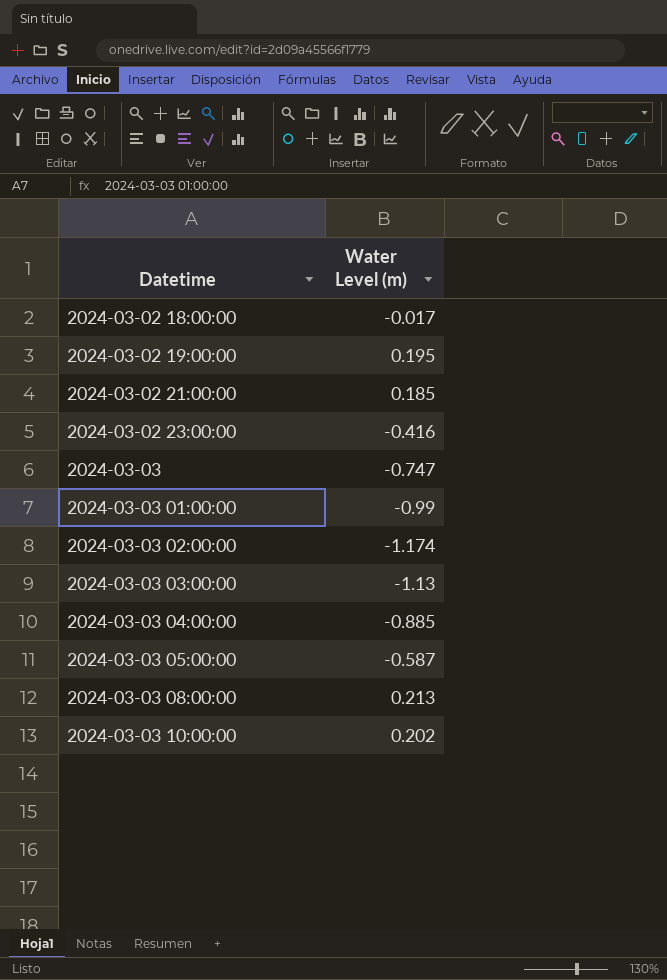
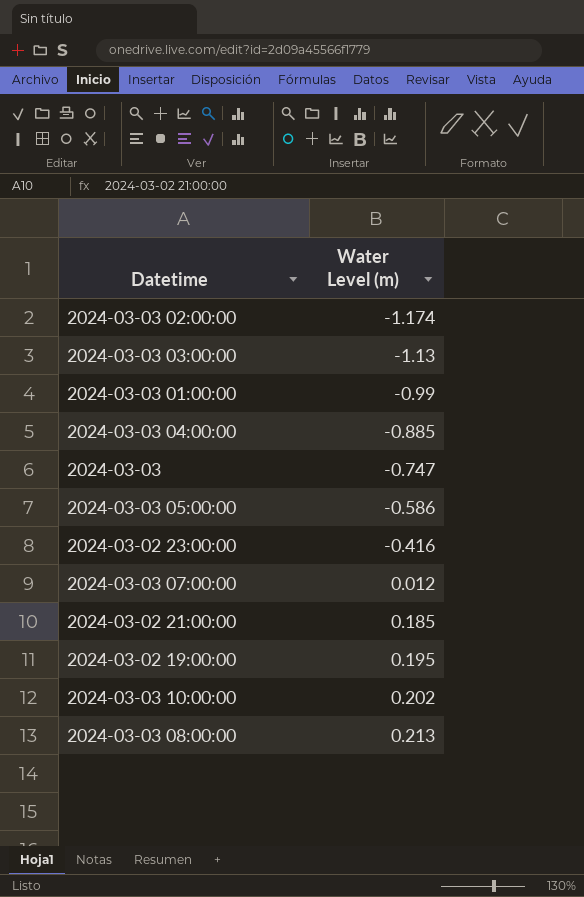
row order: Datetime ascending -> Water Level (m) ascending
row 2024-03-02 18:00:00: -0.017 -> none
2024-03-03 05:00:00 | Water Level (m): -0.587 -> -0.586
row 2024-03-03 07:00:00: none -> 0.012

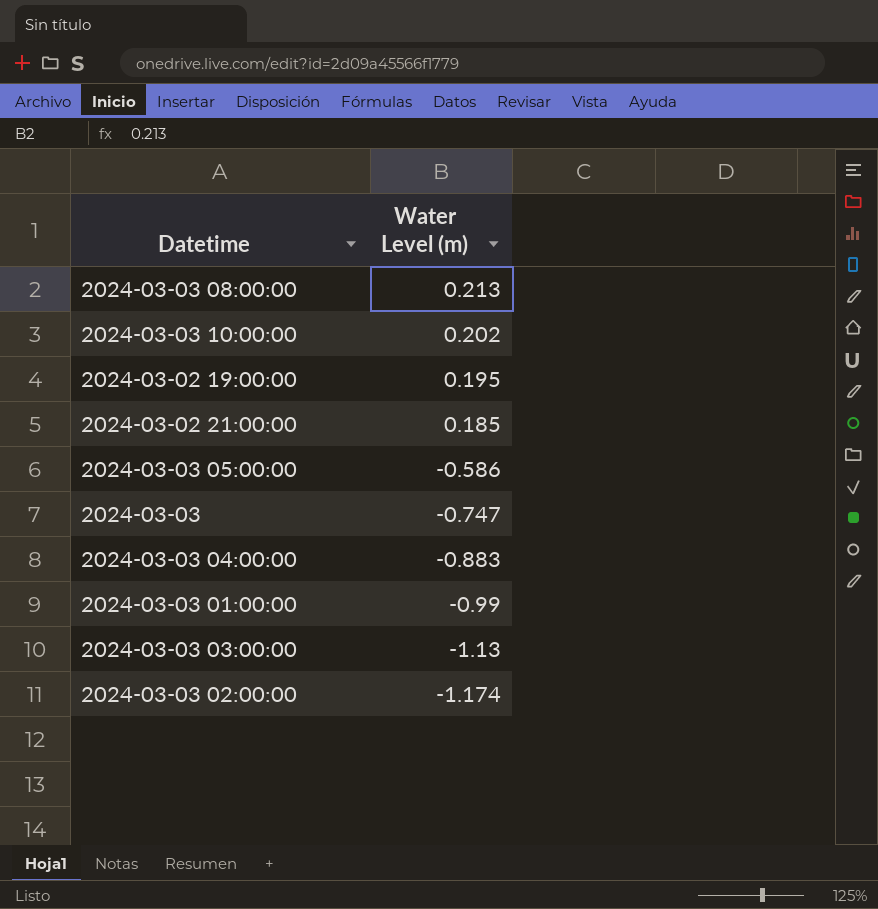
row order: Water Level (m) ascending -> Water Level (m) descending
row 2024-03-02 23:00:00: -0.416 -> none
row 2024-03-03 07:00:00: 0.012 -> none
2024-03-03 04:00:00 | Water Level (m): -0.885 -> -0.883

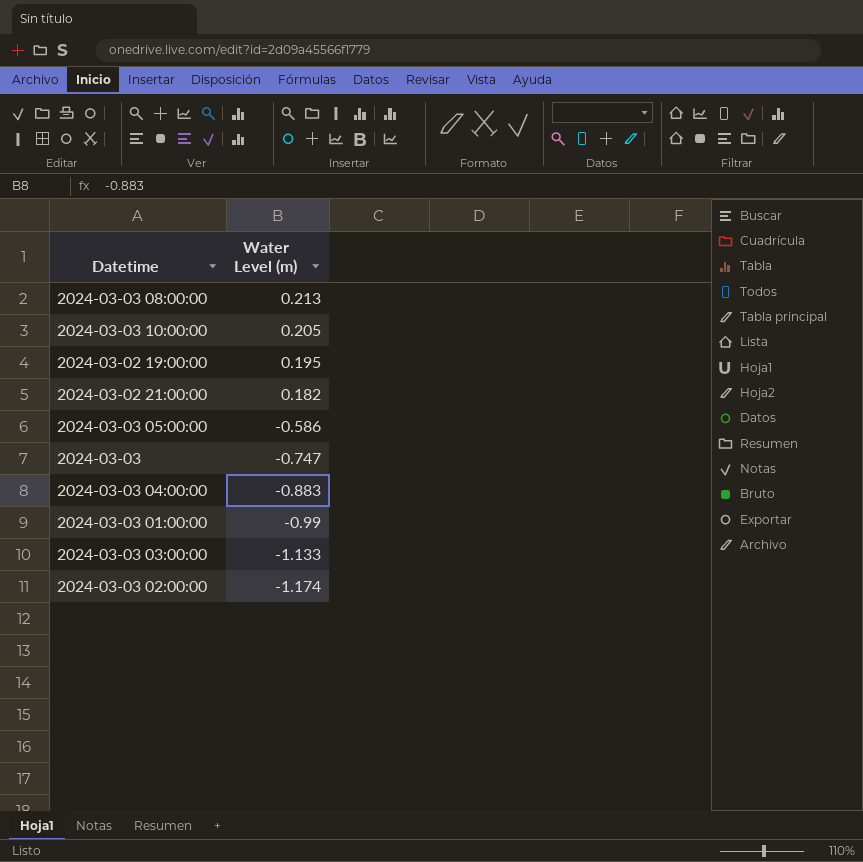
2024-03-03 10:00:00 | Water Level (m): 0.202 -> 0.205
2024-03-02 21:00:00 | Water Level (m): 0.185 -> 0.182
2024-03-03 03:00:00 | Water Level (m): -1.13 -> -1.133

